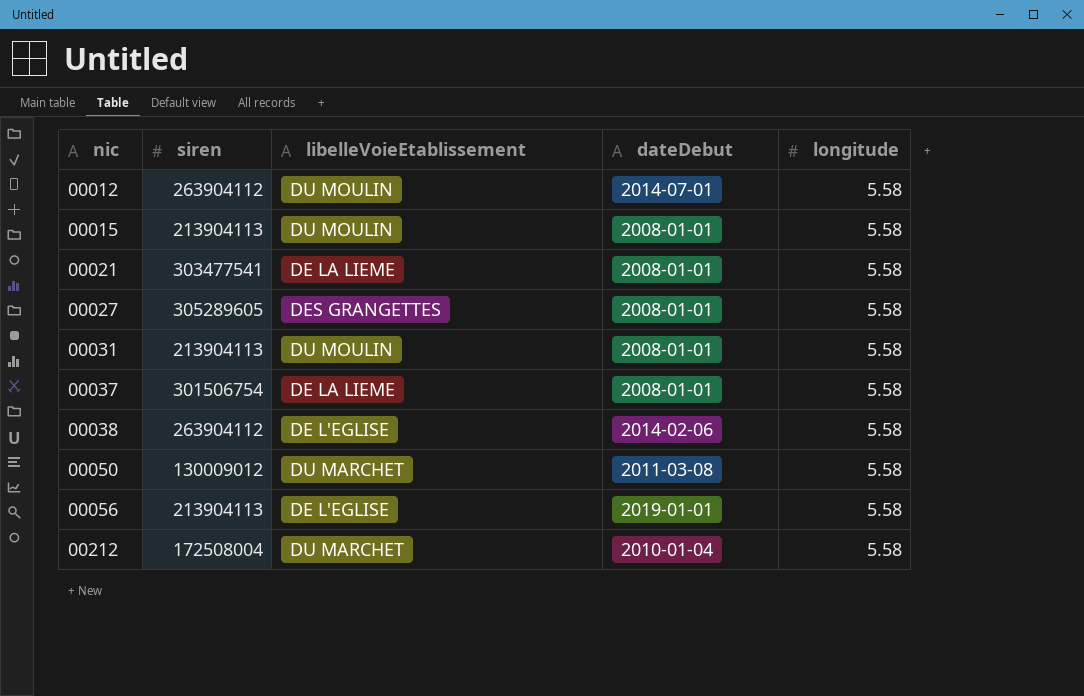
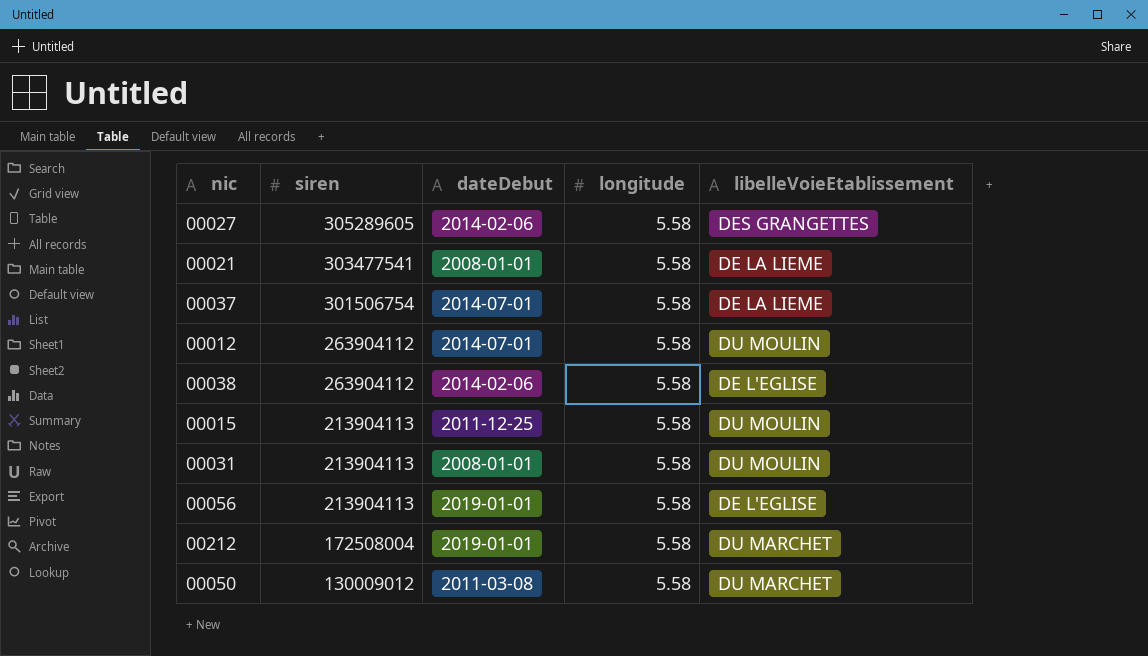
row order: nic ascending -> siren descending
column libelleVoieEtablissement | position: 3 -> 5
00027 | dateDebut: 2008-01-01 -> 2014-02-06
00037 | dateDebut: 2008-01-01 -> 2014-07-01
00015 | dateDebut: 2008-01-01 -> 2011-12-25
00212 | dateDebut: 2010-01-04 -> 2019-01-01

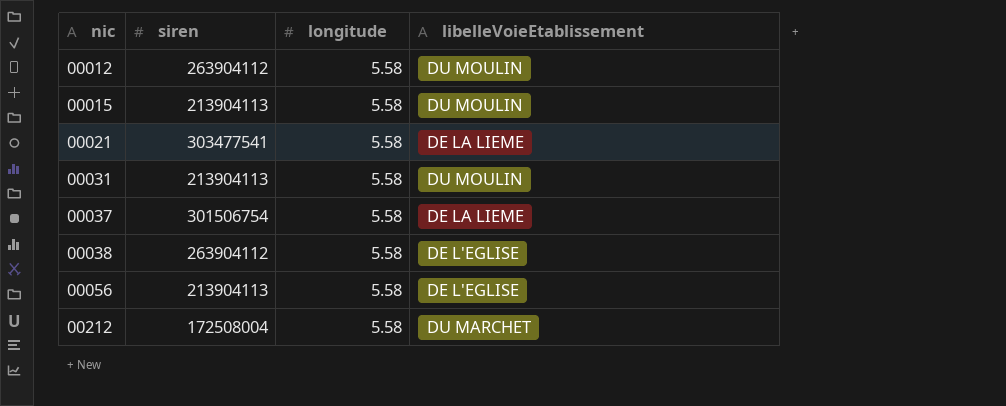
row order: siren descending -> nic ascending
column dateDebut | position: 3 -> none
row 00027: 305289605 | 2014-02-06 | 5.58 | DES GRANGETTES -> none
row 00050: 130009012 | 2011-03-08 | 5.58 | DU MARCHET -> none

